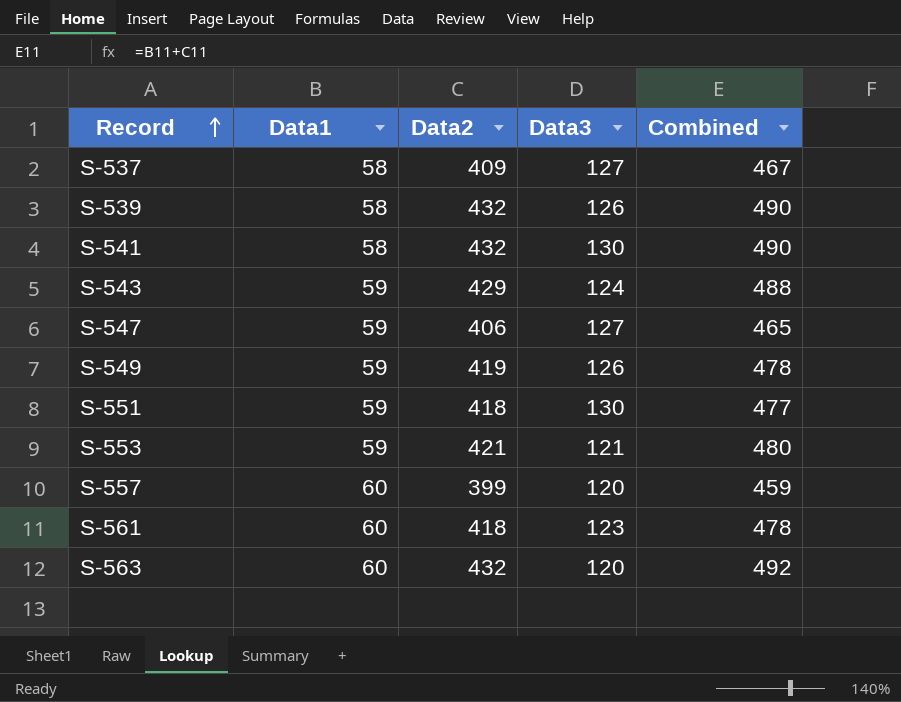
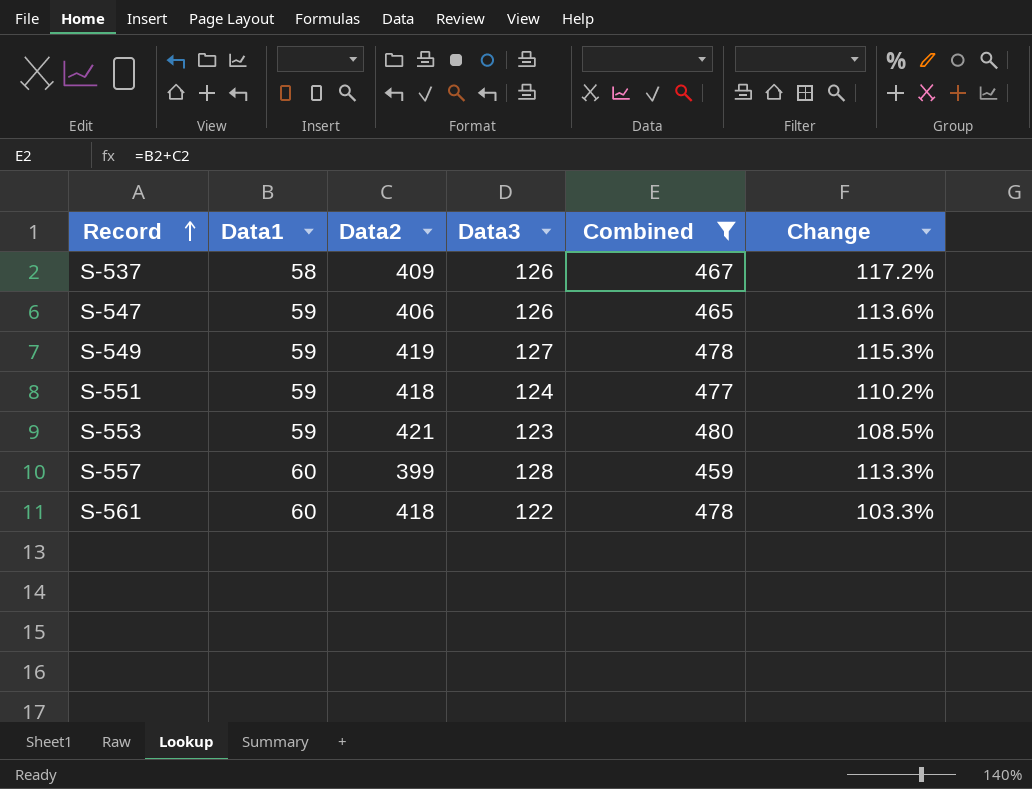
filter: none -> Combined <= 480
column Change | formula: none -> ([Data3] - [Data1]) / [Data1]
S-537 | Data3: 127 -> 126
S-547 | Data3: 127 -> 126
S-549 | Data3: 126 -> 127
S-551 | Data3: 130 -> 124
S-553 | Data3: 121 -> 123
S-557 | Data3: 120 -> 128
S-561 | Data3: 123 -> 122

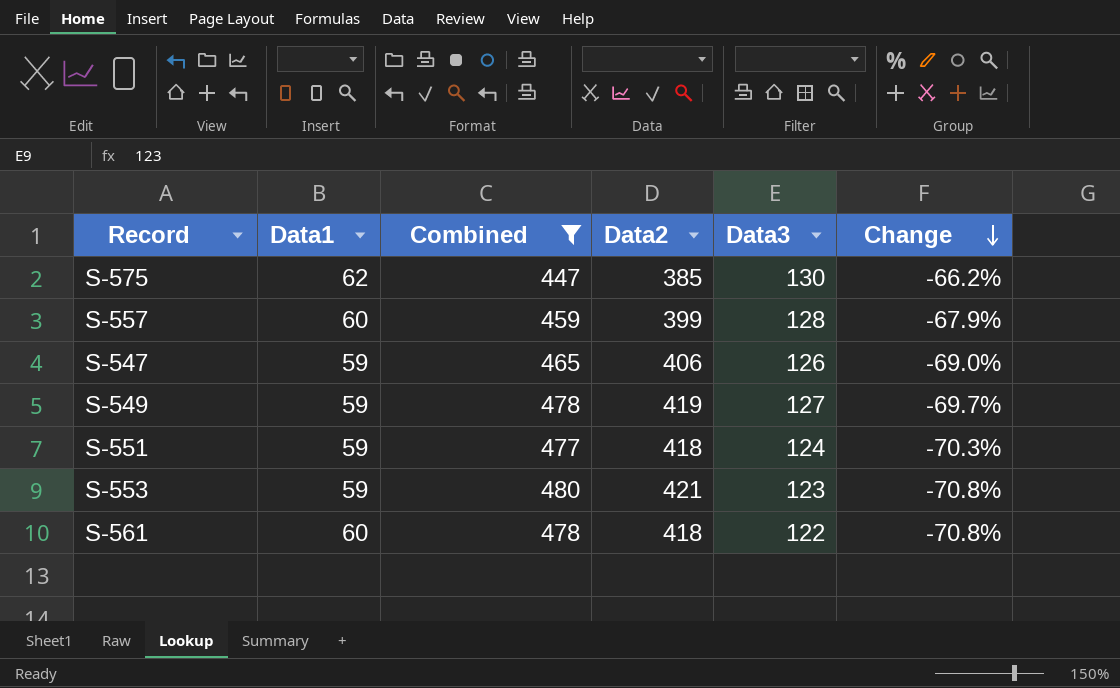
row order: Record ascending -> Change descending
column Combined | position: 5 -> 3
column Change | formula: ([Data3] - [Data1]) / [Data1] -> ([Data3] - [Data2]) / [Data2]
row S-537: 58 | 409 | 126 | 467 | 117.2% -> none
row S-575: none -> 62 | 447 | 385 | 130 | -66.2%

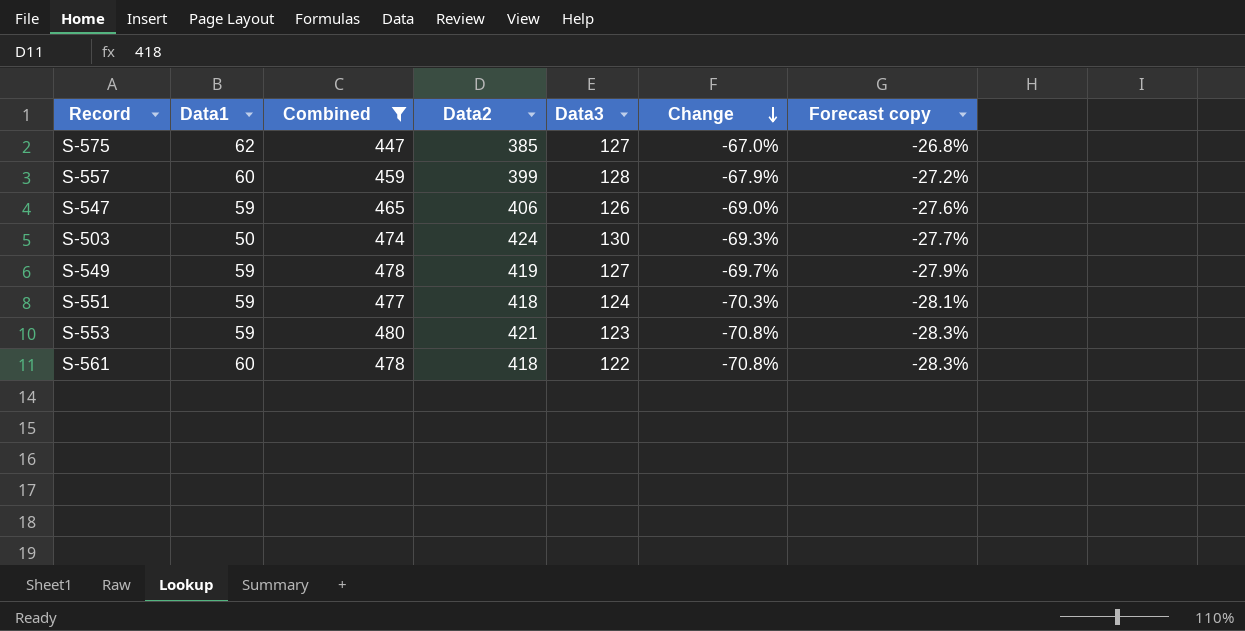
column Forecast copy | formula: none -> [Change] * 0.4
S-575 | Data3: 130 -> 127
S-575 | Change: -66.2% -> -67.0%
row S-503: none -> 50 | 474 | 424 | 130 | -69.3% | -27.7%

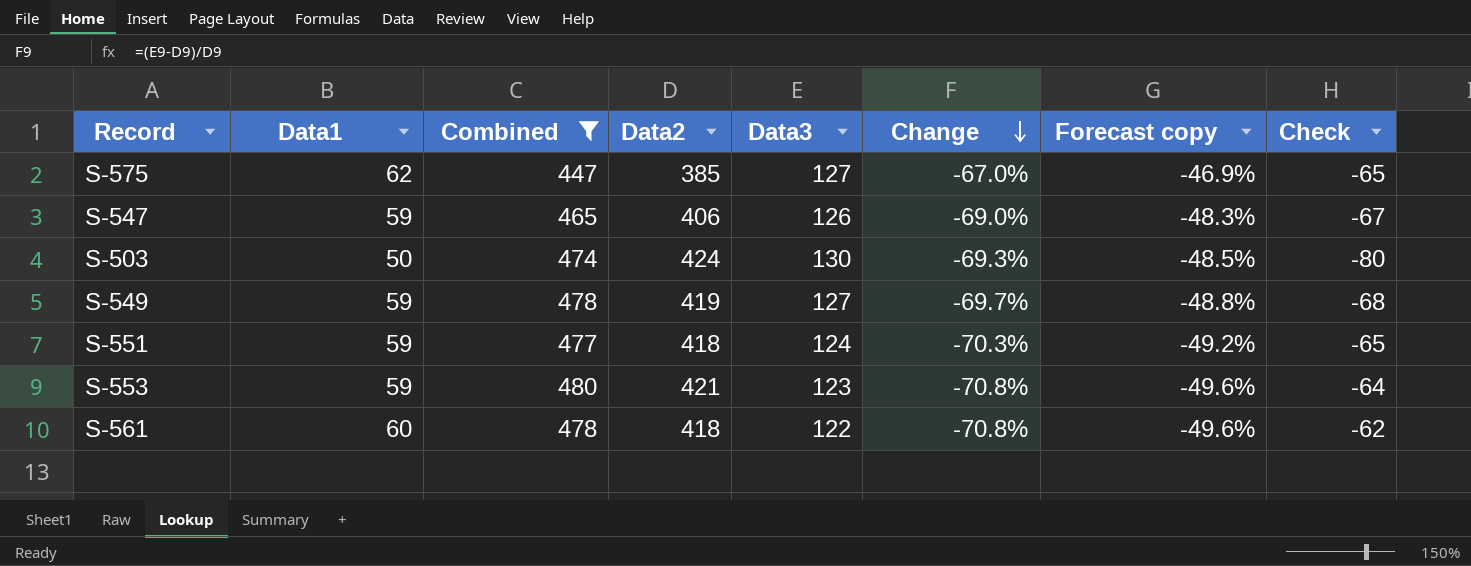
column Forecast copy | formula: [Change] * 0.4 -> [Change] * 0.7
column Check | formula: none -> [Data1] - [Data3]
row S-557: 60 | 459 | 399 | 128 | -67.9% | -27.2% -> none

